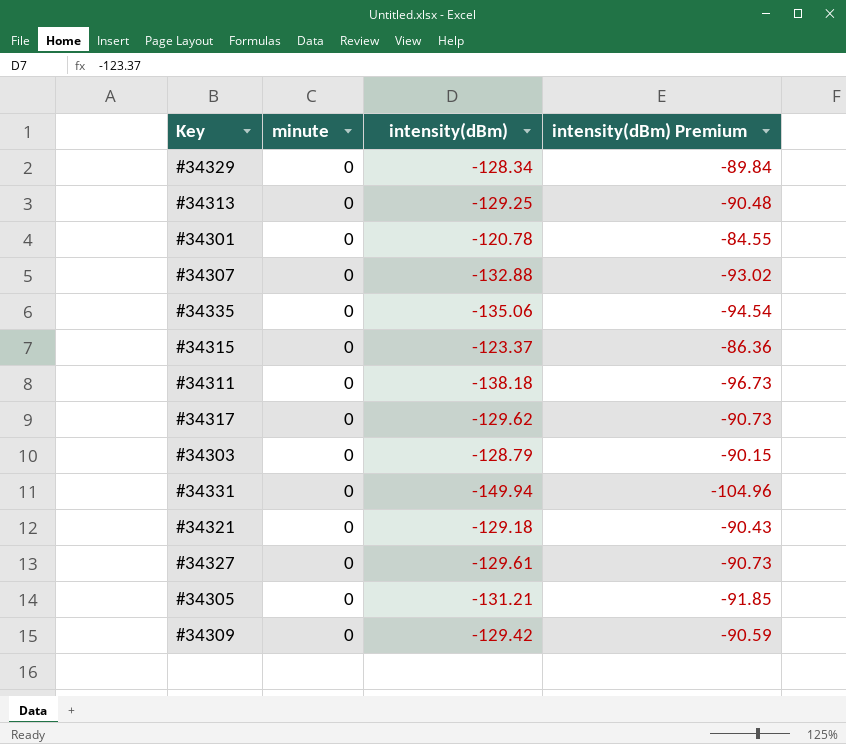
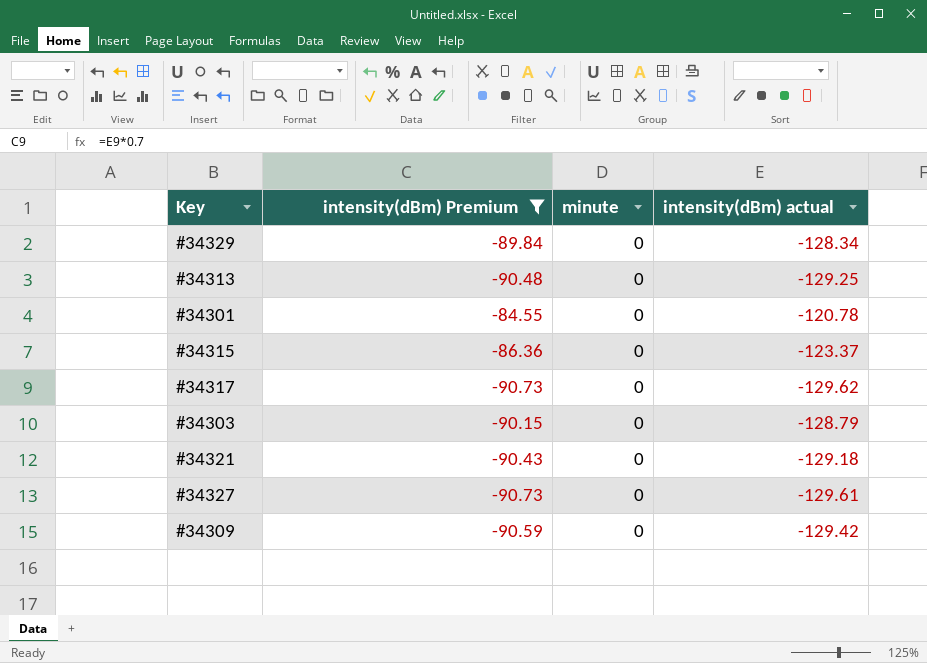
filter: none -> intensity(dBm) Premium >= -90.73
column intensity(dBm) Premium | position: 4 -> 2
column name: intensity(dBm) -> intensity(dBm) actual

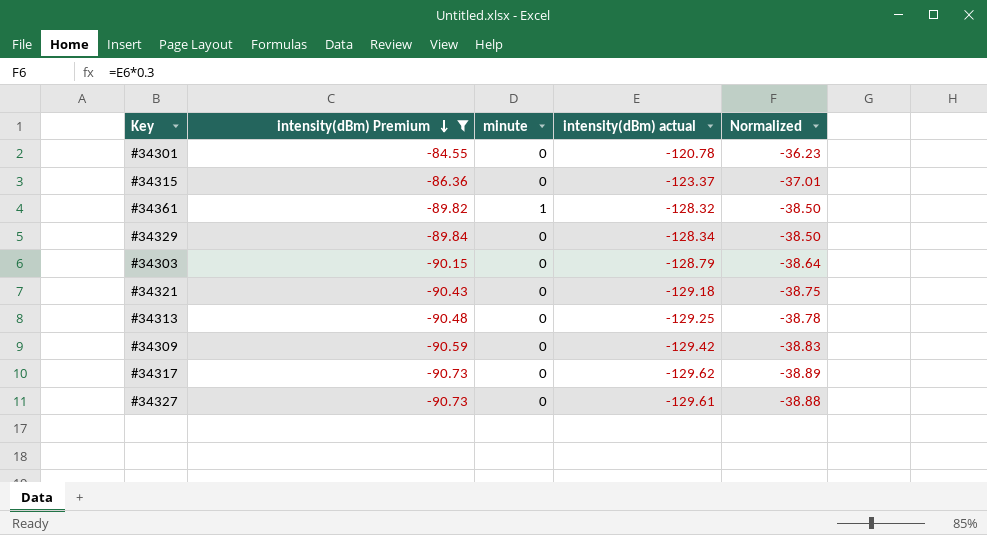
row order: none -> intensity(dBm) Premium descending
column Normalized | formula: none -> [intensity(dBm) actual] * 0.3
row #34361: none -> -89.82 | 1 | -128.32 | -38.50

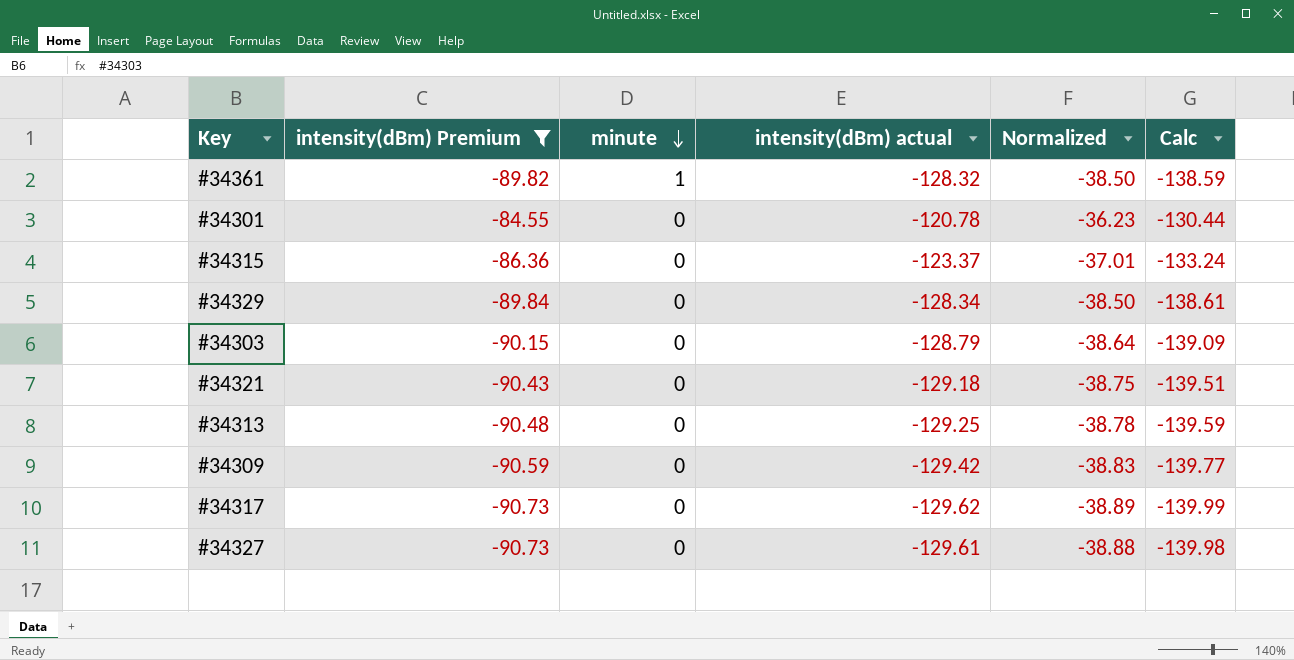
row order: intensity(dBm) Premium descending -> minute descending
column Calc | formula: none -> [intensity(dBm) actual] * 1.08

